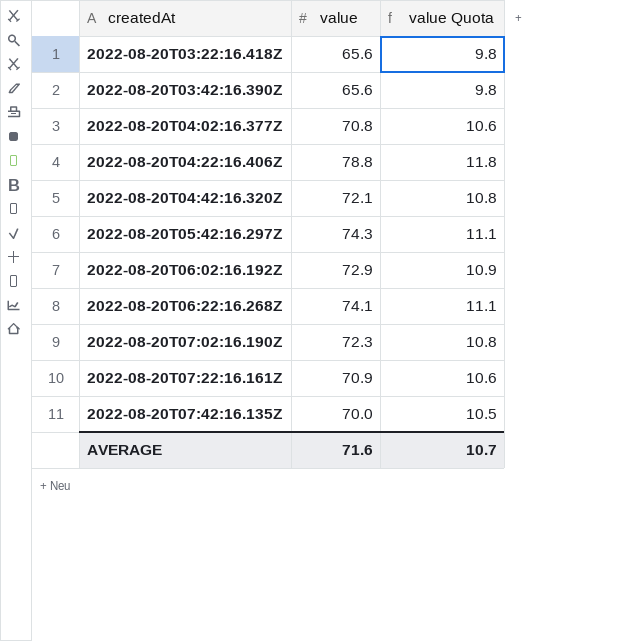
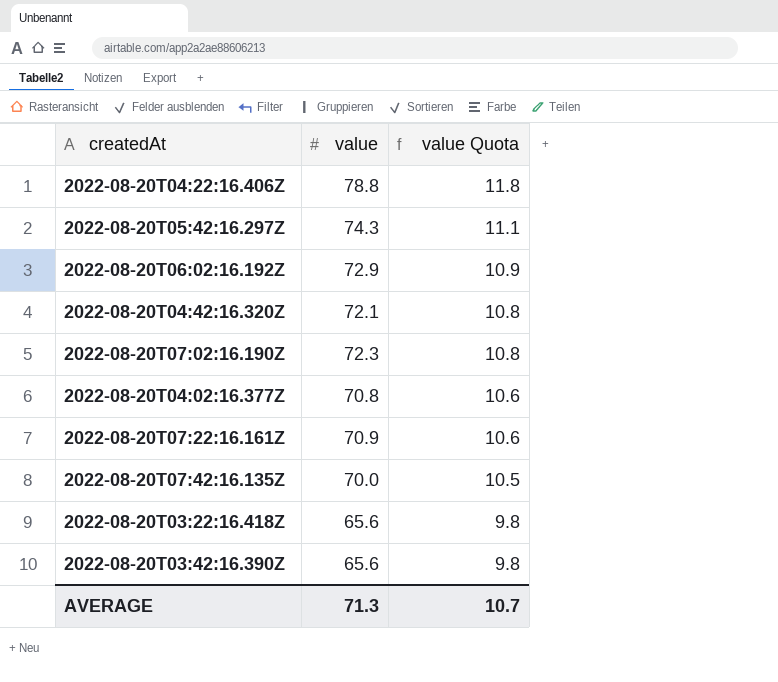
row order: createdAt ascending -> value Quota descending
row 2022-08-20T06:22:16.268Z: 74.1 | 11.1 -> none
AVERAGE | value: 71.6 -> 71.3

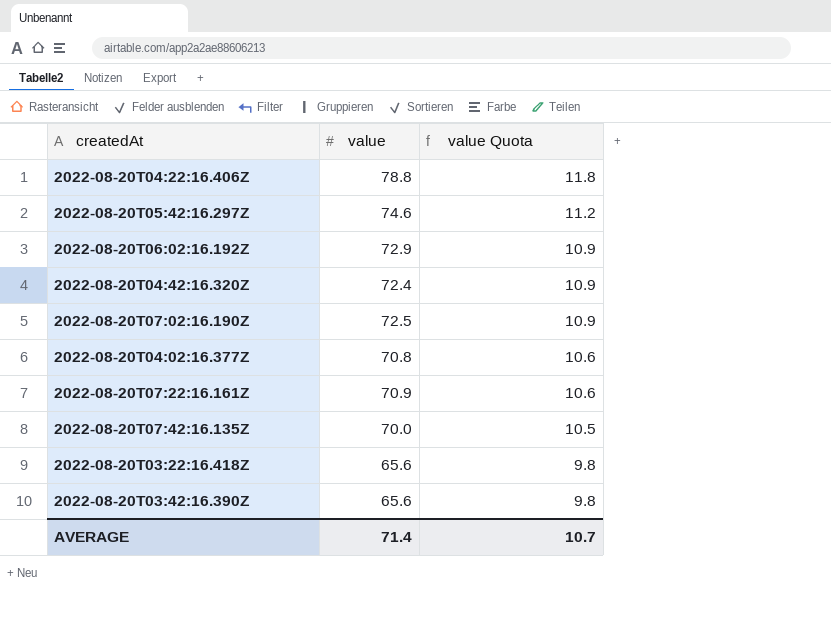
2022-08-20T05:42:16.297Z | value: 74.3 -> 74.6
2022-08-20T05:42:16.297Z | value Quota: 11.1 -> 11.2
2022-08-20T04:42:16.320Z | value: 72.1 -> 72.4
2022-08-20T04:42:16.320Z | value Quota: 10.8 -> 10.9
2022-08-20T07:02:16.190Z | value: 72.3 -> 72.5
2022-08-20T07:02:16.190Z | value Quota: 10.8 -> 10.9
AVERAGE | value: 71.3 -> 71.4

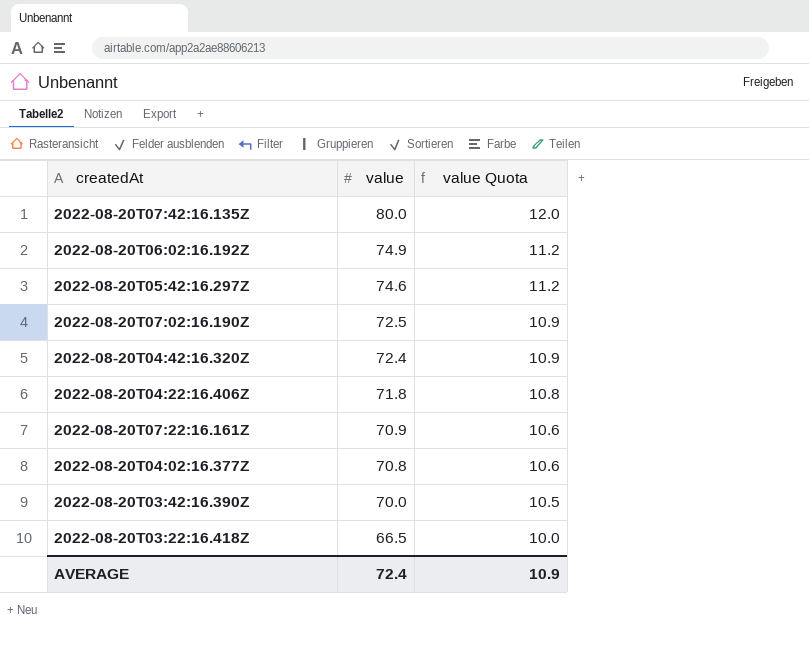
row order: value Quota descending -> value descending
2022-08-20T07:42:16.135Z | value: 70.0 -> 80.0
2022-08-20T07:42:16.135Z | value Quota: 10.5 -> 12.0
2022-08-20T06:02:16.192Z | value: 72.9 -> 74.9
2022-08-20T06:02:16.192Z | value Quota: 10.9 -> 11.2
2022-08-20T04:22:16.406Z | value: 78.8 -> 71.8
2022-08-20T04:22:16.406Z | value Quota: 11.8 -> 10.8
2022-08-20T03:42:16.390Z | value: 65.6 -> 70.0
2022-08-20T03:42:16.390Z | value Quota: 9.8 -> 10.5
2022-08-20T03:22:16.418Z | value: 65.6 -> 66.5
2022-08-20T03:22:16.418Z | value Quota: 9.8 -> 10.0
AVERAGE | value: 71.4 -> 72.4
AVERAGE | value Quota: 10.7 -> 10.9

